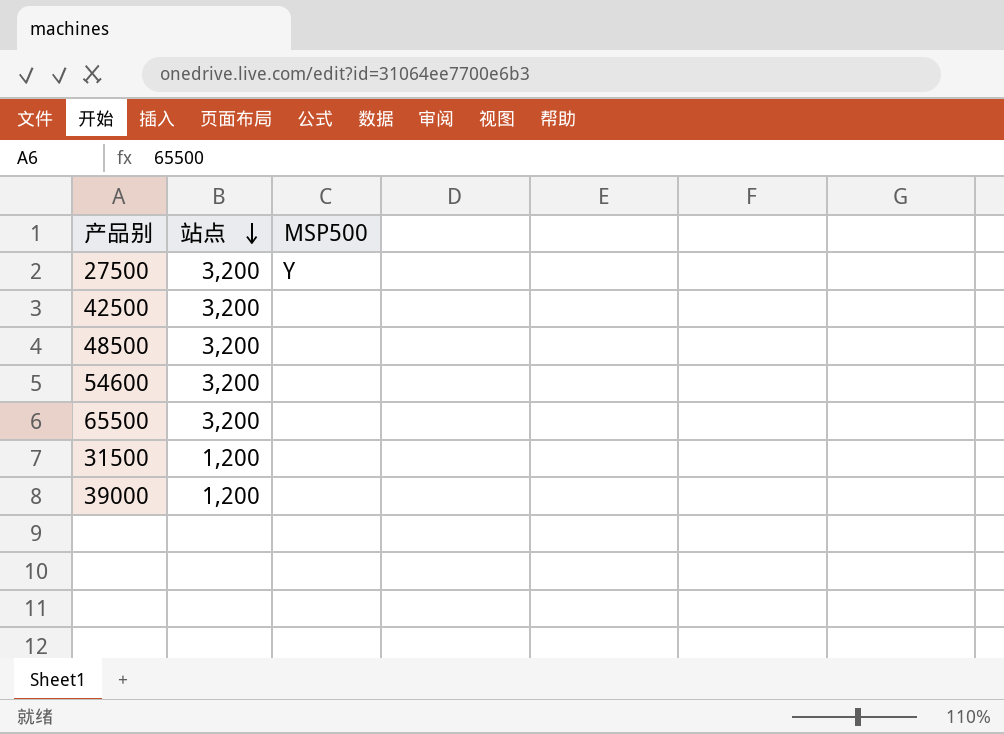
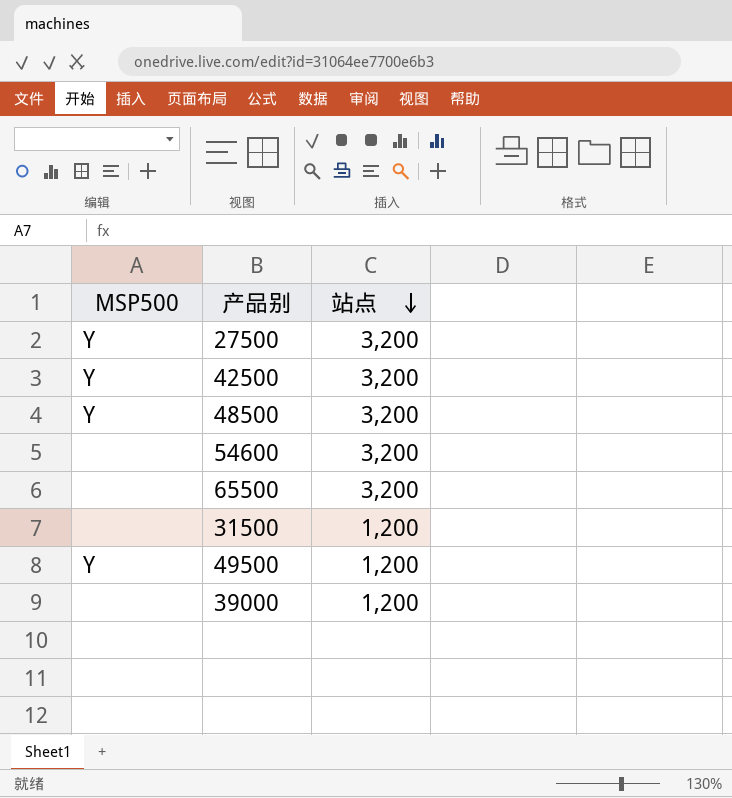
column MSP500 | position: 3 -> 1
42500 | MSP500: none -> Y
48500 | MSP500: none -> Y
row 49500: none -> Y | 1,200

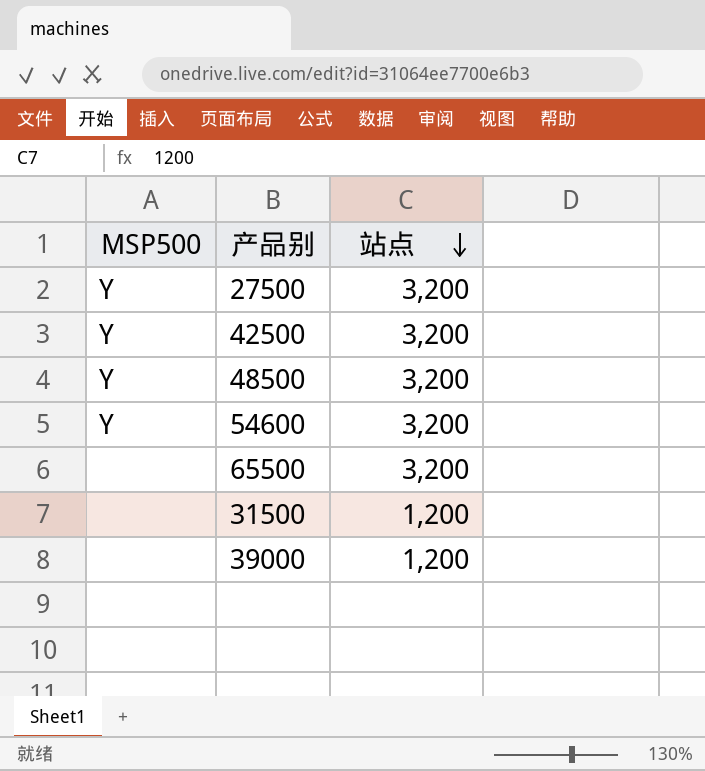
row 49500: Y | 1,200 -> none
54600 | MSP500: none -> Y

